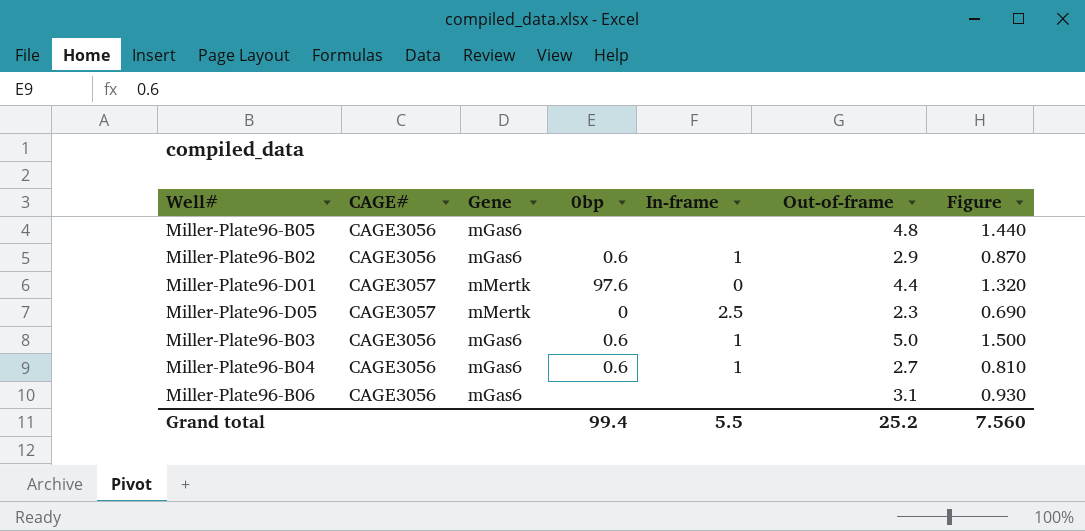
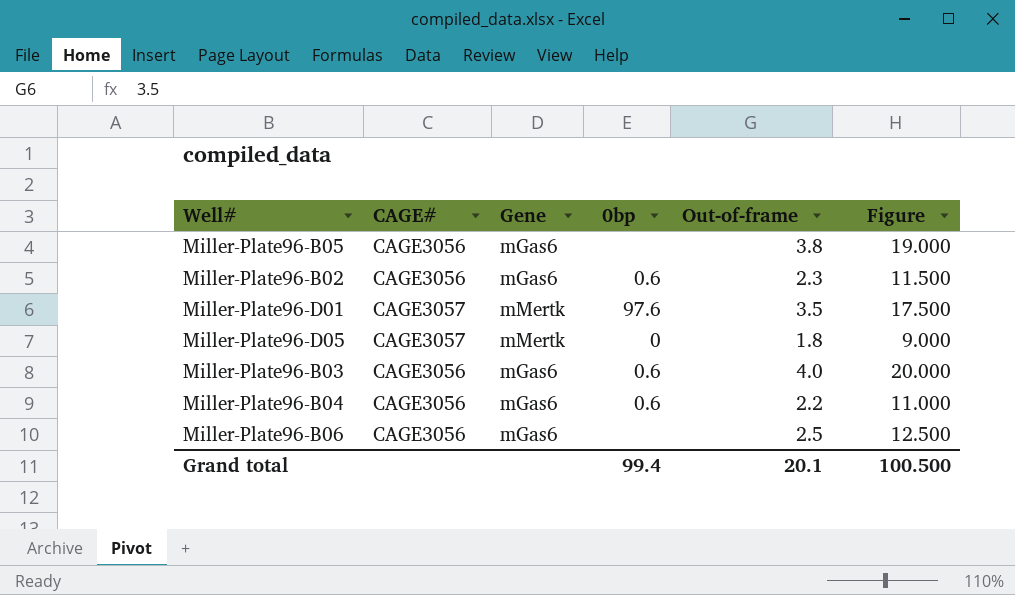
column In-frame | position: 5 -> none
column Figure | formula: [Out-of-frame] * 0.3 -> [Out-of-frame] * 5
Miller-Plate96-B05 | Out-of-frame: 4.8 -> 3.8
Miller-Plate96-B02 | Out-of-frame: 2.9 -> 2.3
Miller-Plate96-D01 | Out-of-frame: 4.4 -> 3.5
Miller-Plate96-D05 | Out-of-frame: 2.3 -> 1.8
Miller-Plate96-B03 | Out-of-frame: 5.0 -> 4.0
Miller-Plate96-B04 | Out-of-frame: 2.7 -> 2.2
Miller-Plate96-B06 | Out-of-frame: 3.1 -> 2.5
Grand total | Out-of-frame: 25.2 -> 20.1
Grand total | Figure: 7.560 -> 100.500

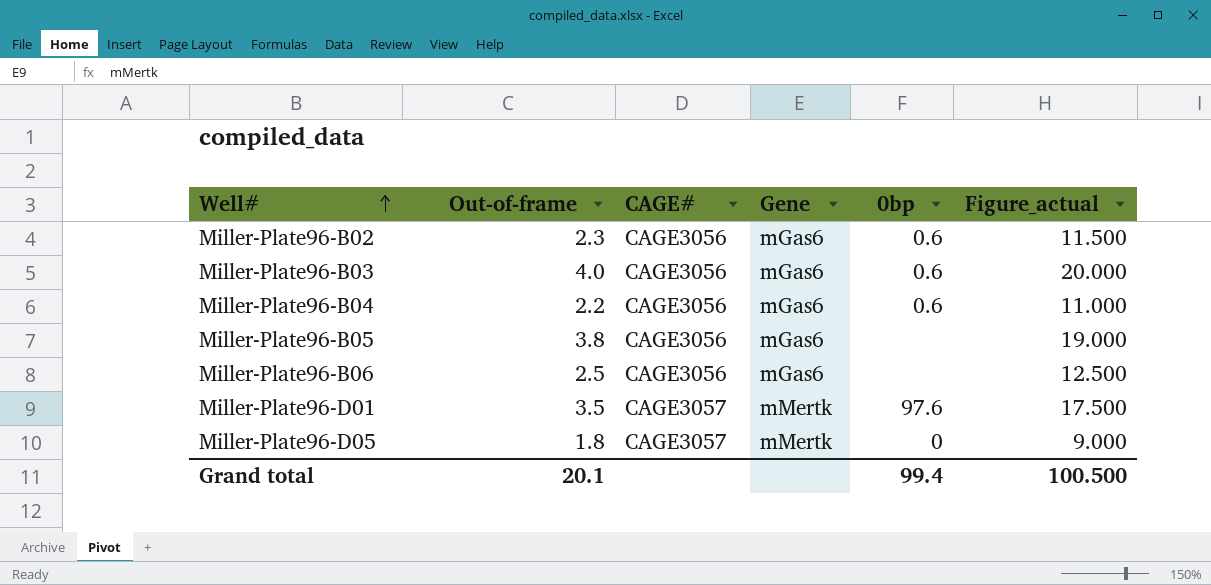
row order: none -> Well# ascending
column Out-of-frame | position: 5 -> 2
column name: Figure -> Figure_actual

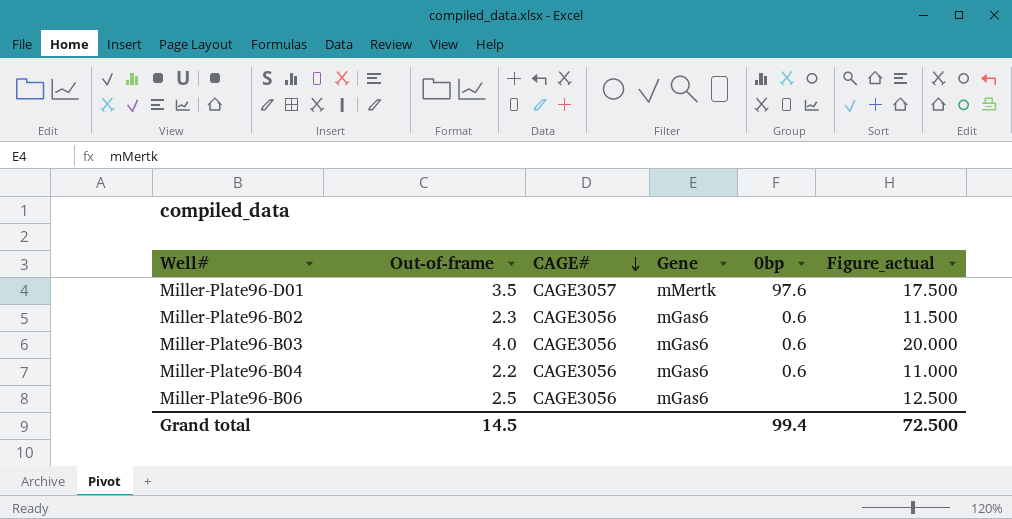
row order: Well# ascending -> CAGE# descending
row Miller-Plate96-B05: 3.8 | CAGE3056 | mGas6 | none | 19.000 -> none
row Miller-Plate96-D05: 1.8 | CAGE3057 | mMertk | 0 | 9.000 -> none
Grand total | Out-of-frame: 20.1 -> 14.5
Grand total | Figure_actual: 100.500 -> 72.500

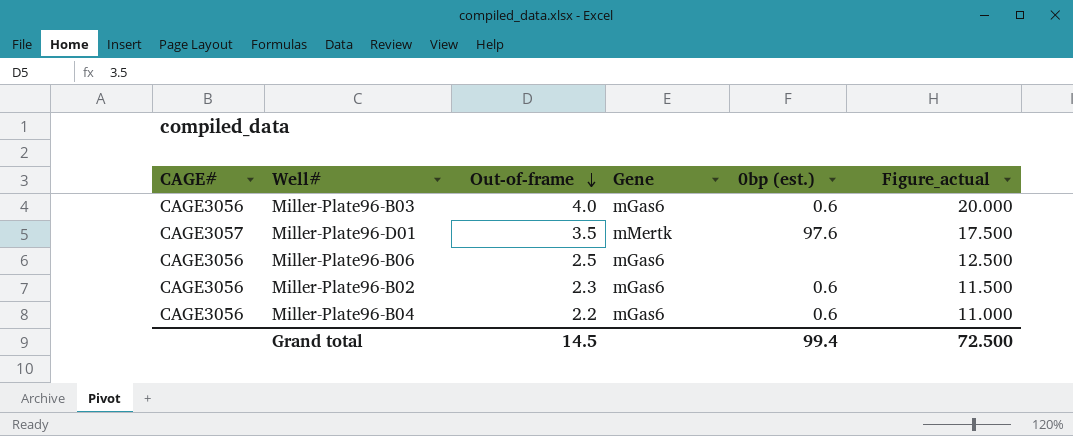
row order: CAGE# descending -> Out-of-frame descending
column CAGE# | position: 3 -> 1
column name: 0bp -> 0bp (est.)

